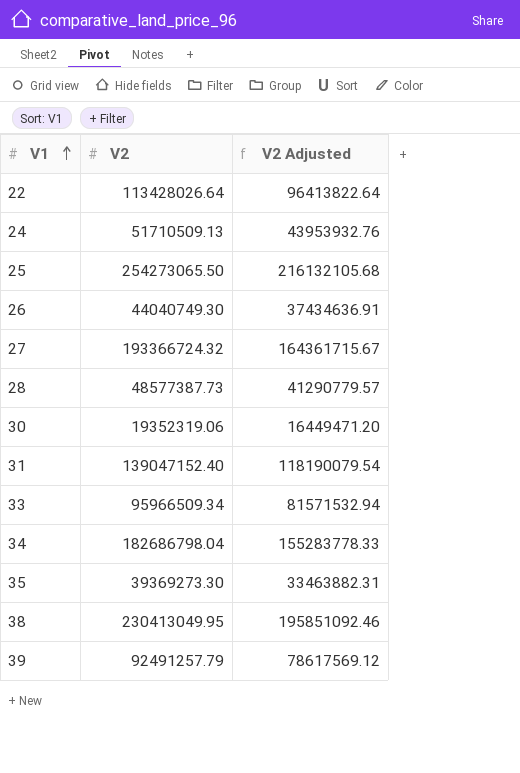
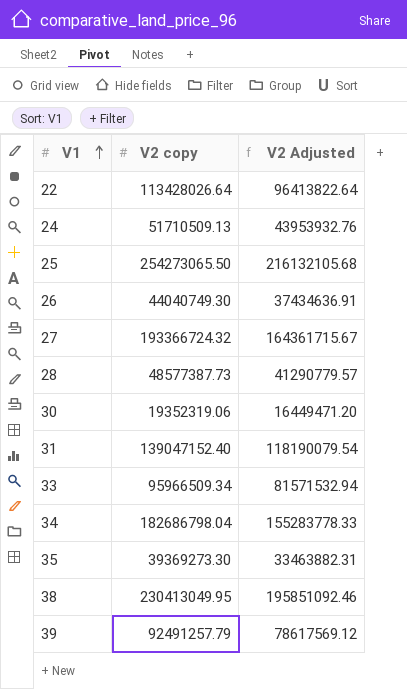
column name: V2 -> V2 copy

